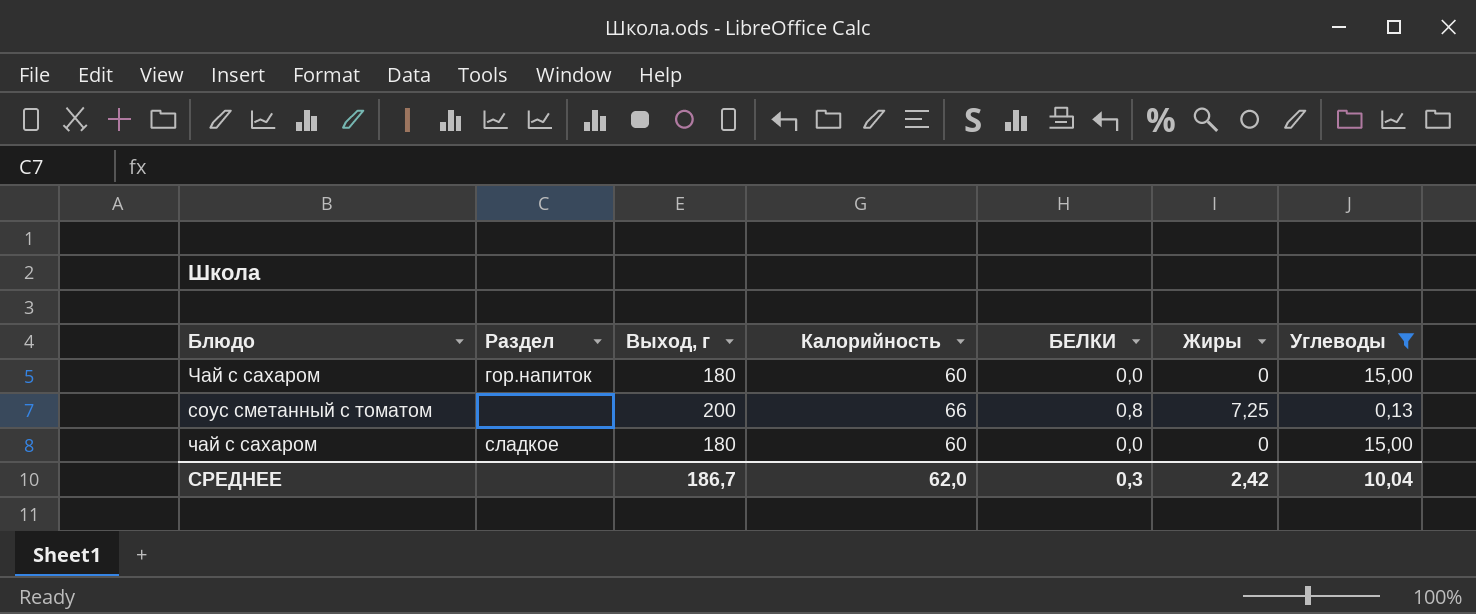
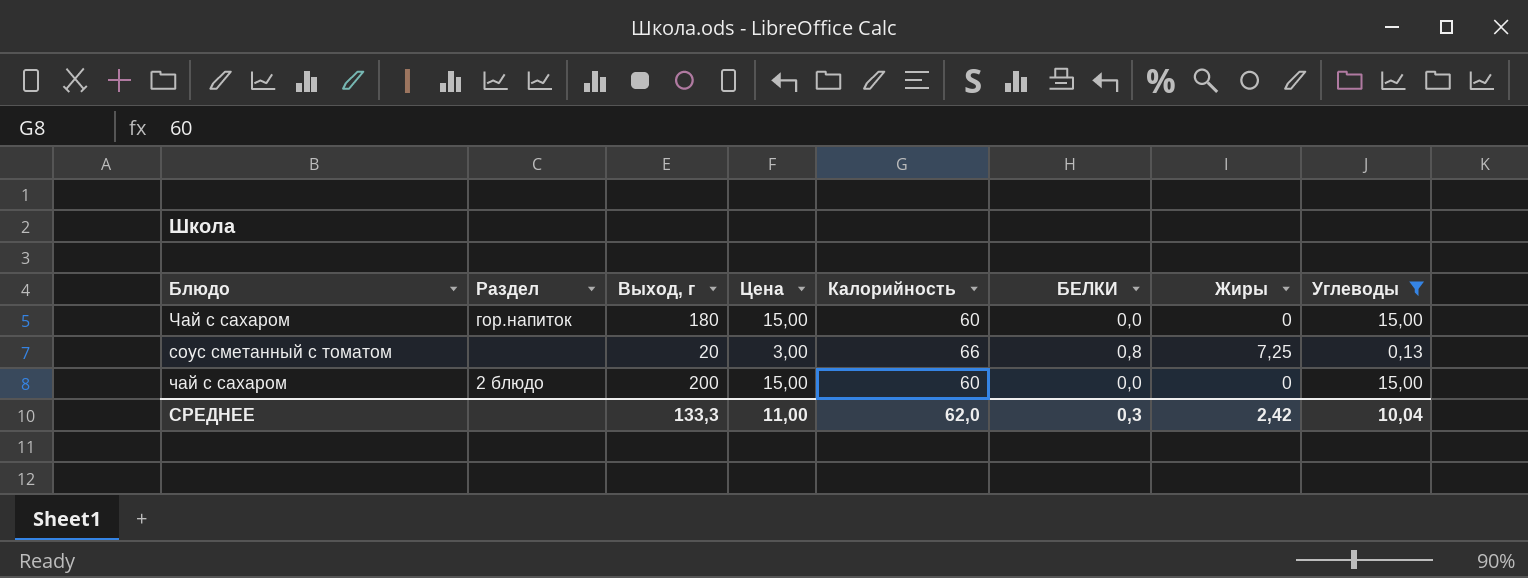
column Цена | position: none -> 4
соус сметанный с томатом | Выход, г: 200 -> 20
чай с сахаром | Раздел: сладкое -> 2 блюдо
чай с сахаром | Выход, г: 180 -> 200
СРЕДНЕЕ | Выход, г: 186,7 -> 133,3

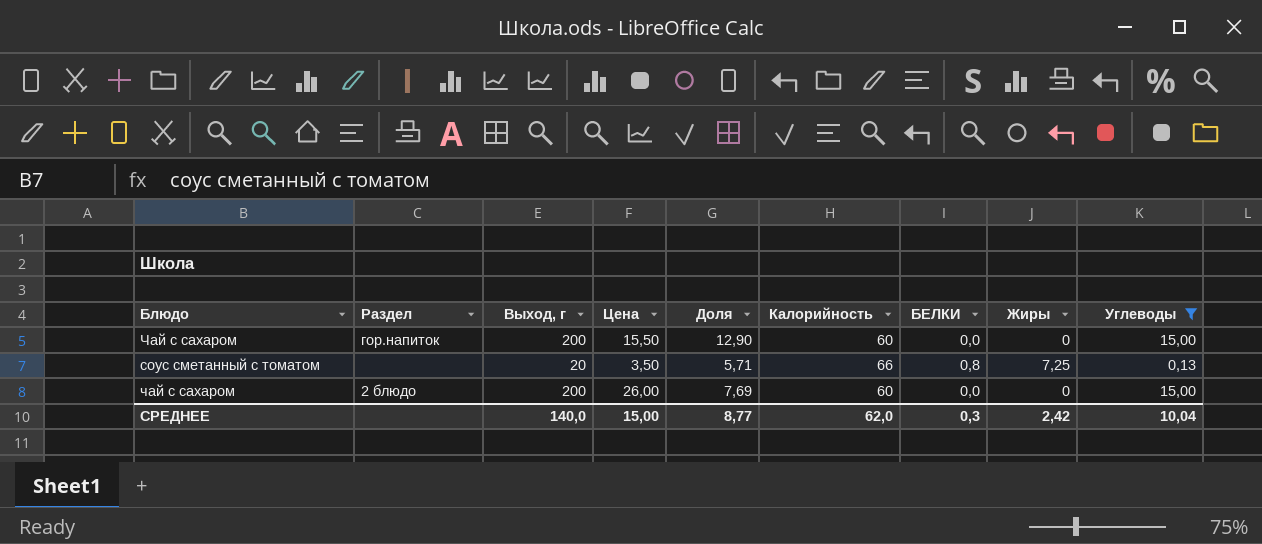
column Доля | formula: none -> [Выход, г] / [Цена]
Чай с сахаром | Выход, г: 180 -> 200
Чай с сахаром | Цена: 15,00 -> 15,50
соус сметанный с томатом | Цена: 3,00 -> 3,50
чай с сахаром | Цена: 15,00 -> 26,00
СРЕДНЕЕ | Выход, г: 133,3 -> 140,0
СРЕДНЕЕ | Цена: 11,00 -> 15,00

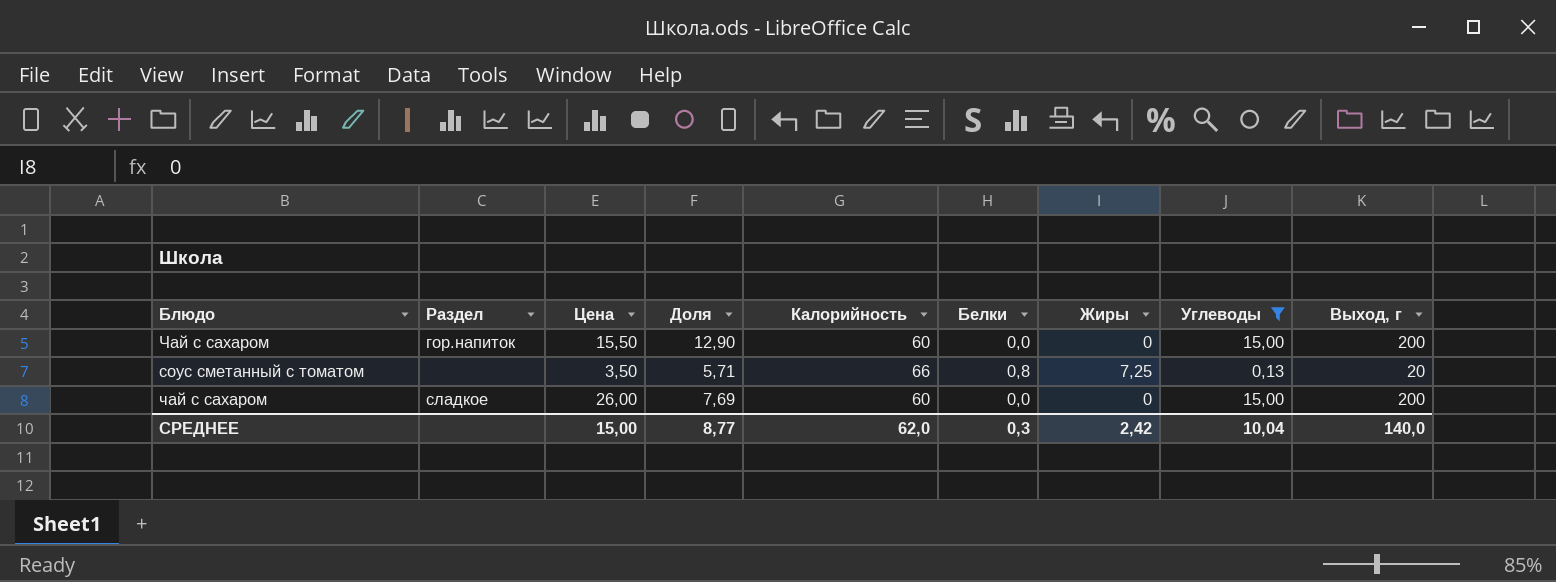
column name: БЕЛКИ -> Белки
column Выход, г | position: 3 -> 9
чай с сахаром | Раздел: 2 блюдо -> сладкое

